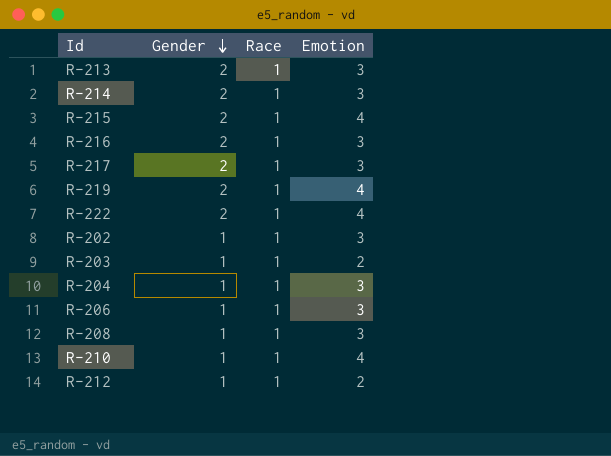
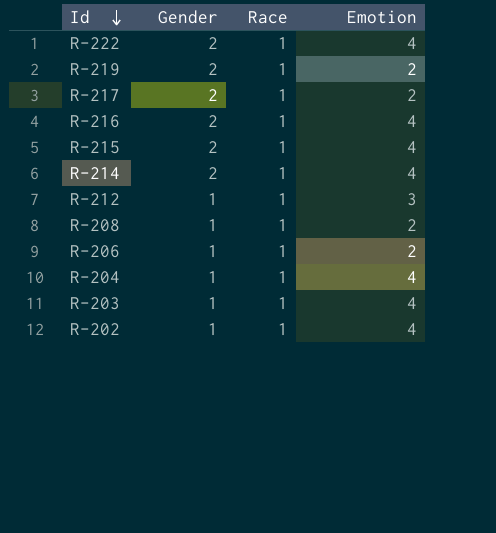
row order: Gender descending -> Id descending
row R-213: 2 | 1 | 3 -> none
row R-210: 1 | 1 | 4 -> none
R-219 | Emotion: 4 -> 2
R-217 | Emotion: 3 -> 2
R-216 | Emotion: 3 -> 4
R-214 | Emotion: 3 -> 4
R-212 | Emotion: 2 -> 3
R-208 | Emotion: 3 -> 2
R-206 | Emotion: 3 -> 2
R-204 | Emotion: 3 -> 4
R-203 | Emotion: 2 -> 4
R-202 | Emotion: 3 -> 4

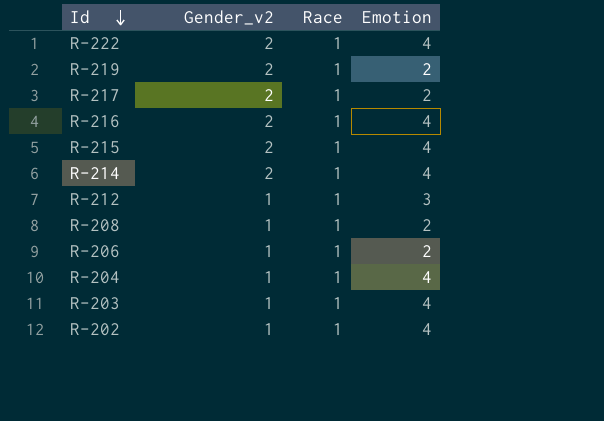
column name: Gender -> Gender_v2

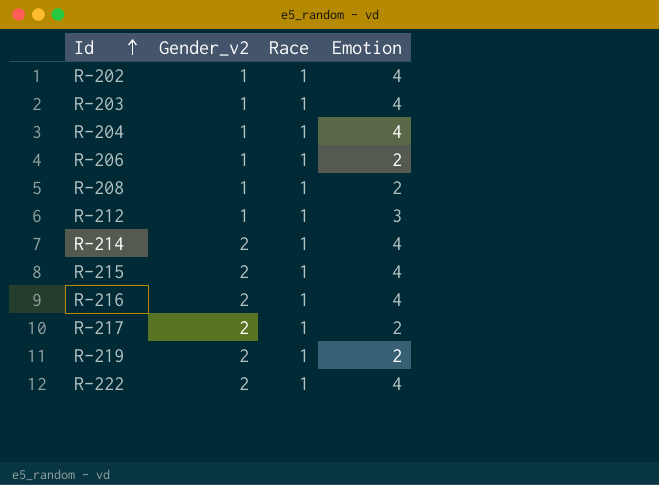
row order: Id descending -> Id ascending

